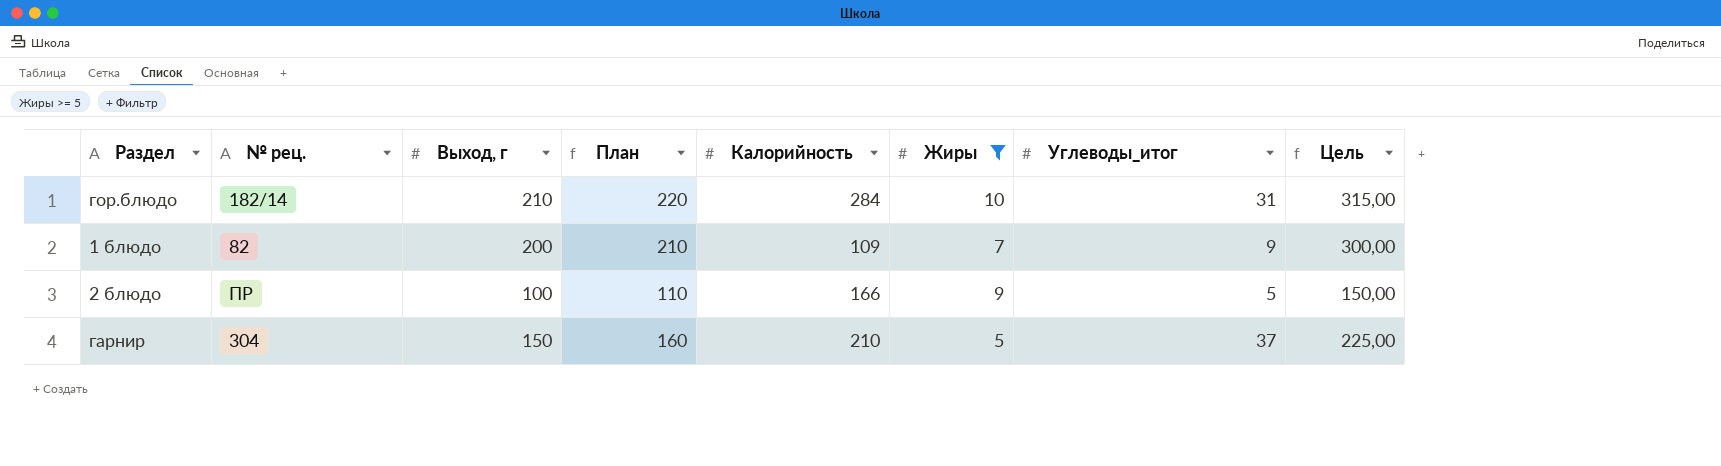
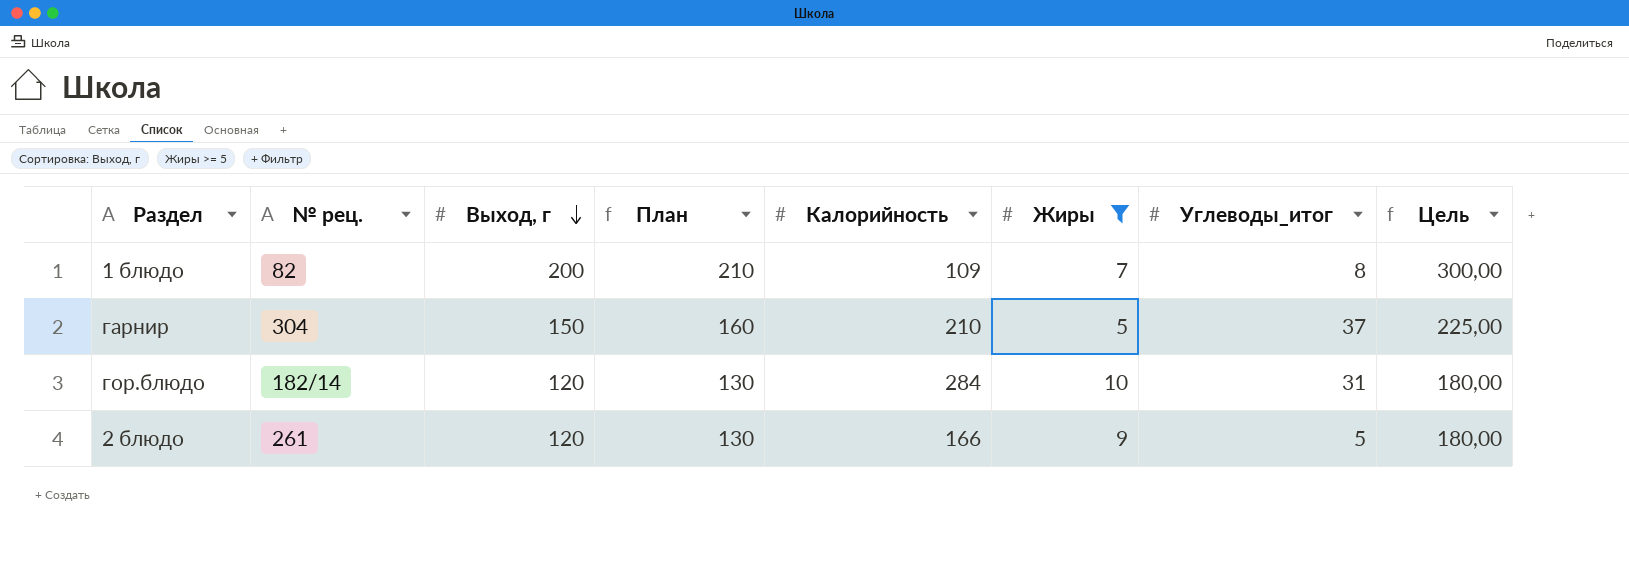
row order: none -> Выход, г descending
1 блюдо | Углеводы_итог: 9 -> 8
гор.блюдо | Выход, г: 210 -> 120
гор.блюдо | План: 220 -> 130
гор.блюдо | Цель: 315,00 -> 180,00
2 блюдо | № рец.: ПР -> 261
2 блюдо | Выход, г: 100 -> 120
2 блюдо | План: 110 -> 130
2 блюдо | Цель: 150,00 -> 180,00

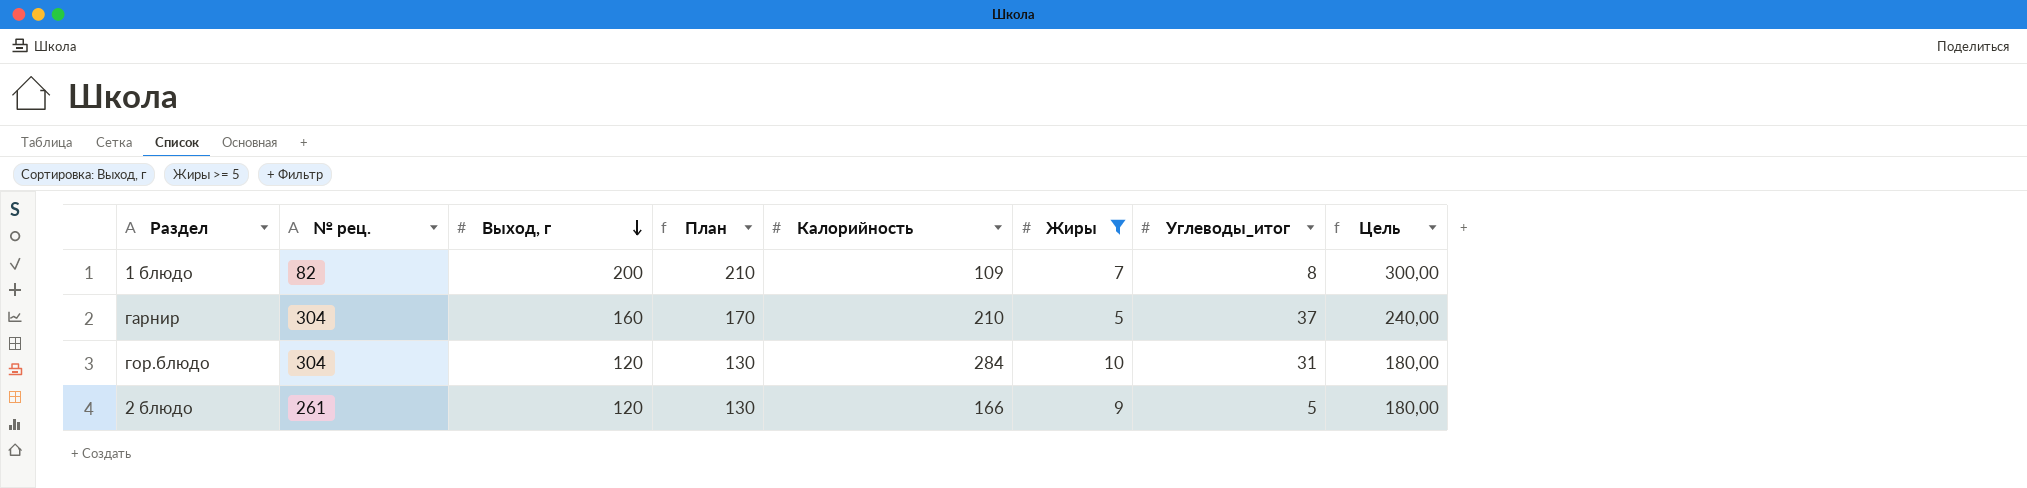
гарнир | Выход, г: 150 -> 160
гарнир | План: 160 -> 170
гарнир | Цель: 225,00 -> 240,00
гор.блюдо | № рец.: 182/14 -> 304

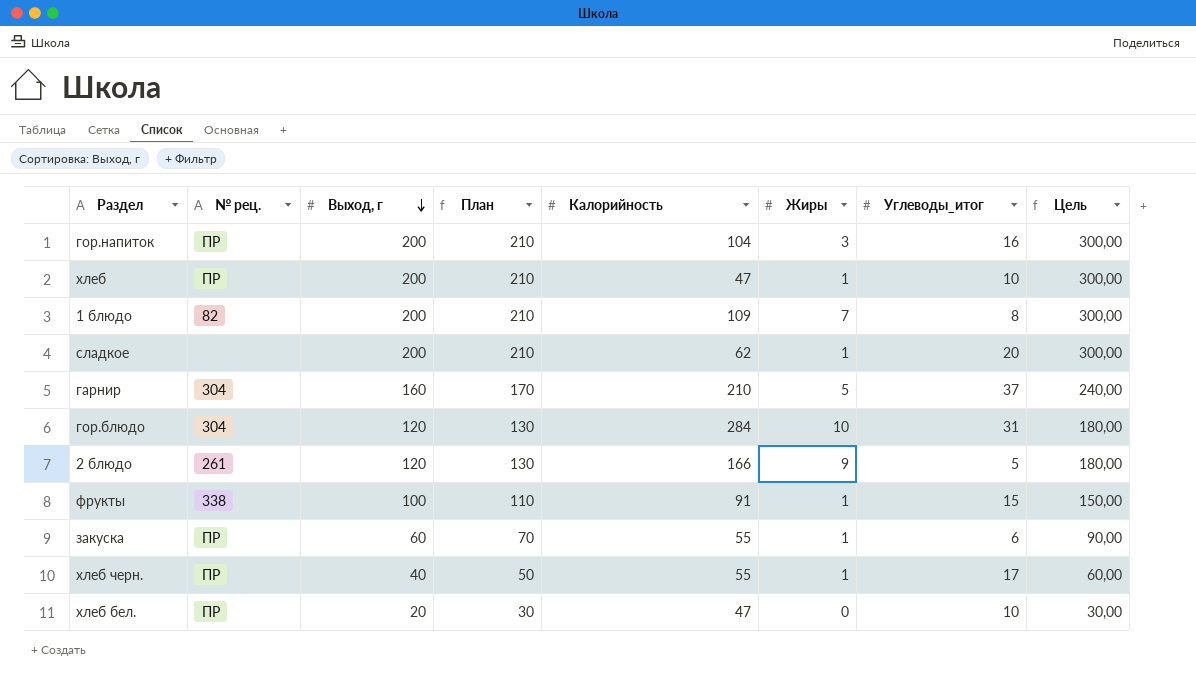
filter: Жиры >= 5 -> none

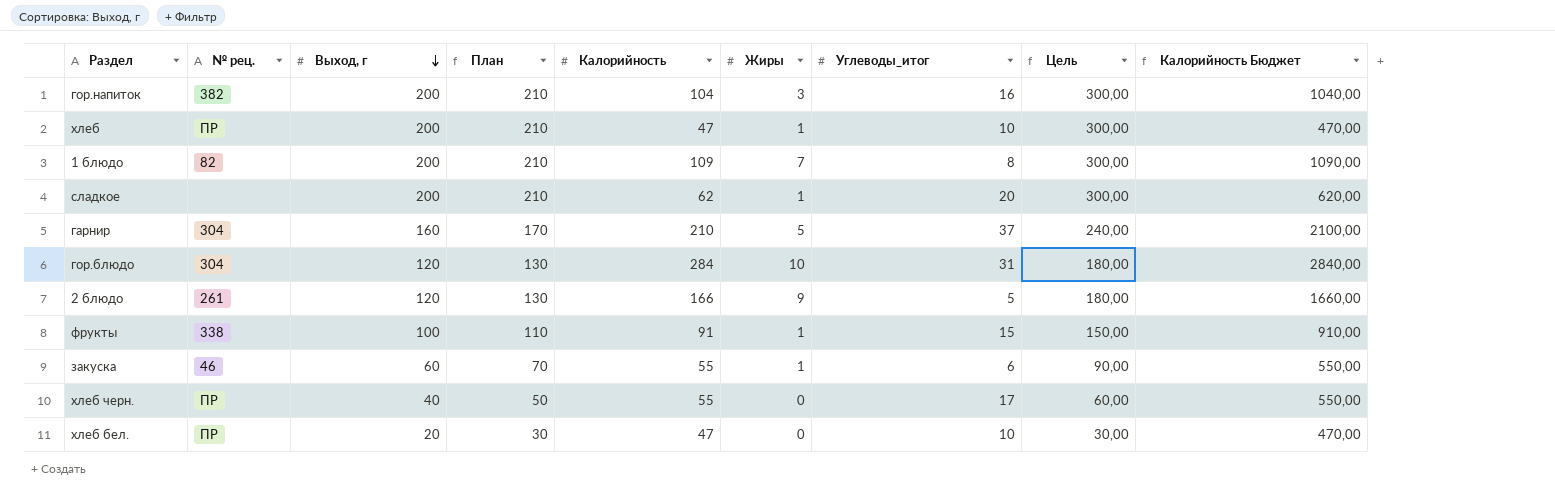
column Калорийность Бюджет | formula: none -> [Калорийность] * 10
гор.напиток | № рец.: ПР -> 382
закуска | № рец.: ПР -> 46
хлеб черн. | Жиры: 1 -> 0

